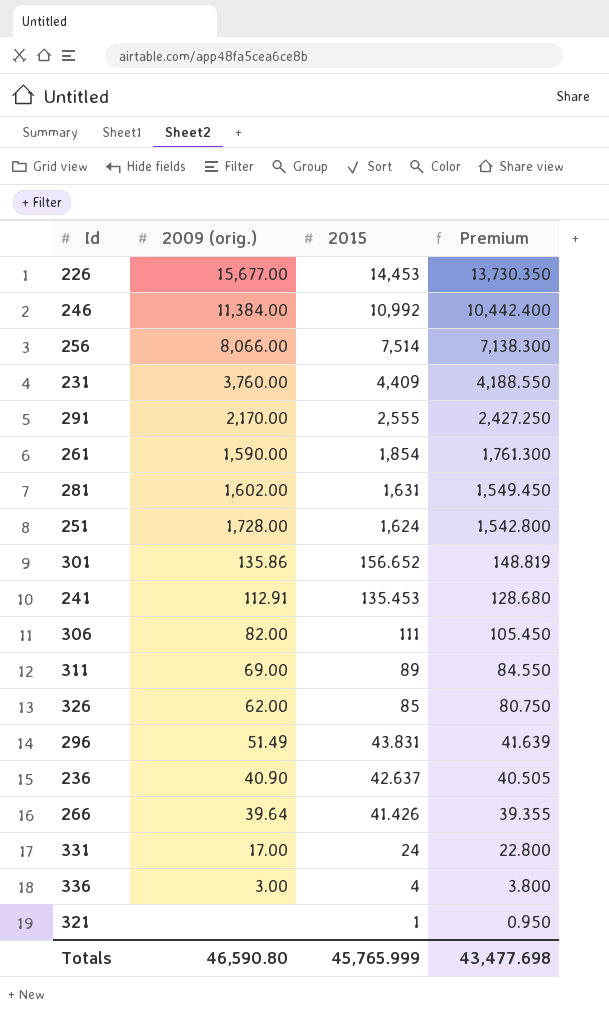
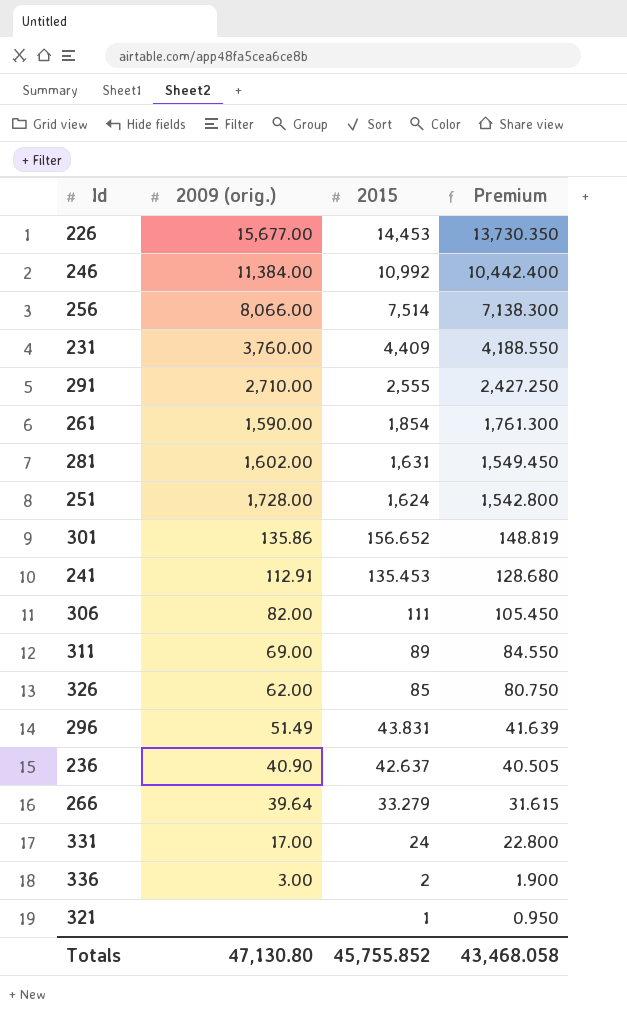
291 | 2009 (orig.): 2,170.00 -> 2,710.00
266 | 2015: 41.426 -> 33.279
266 | Premium: 39.355 -> 31.615
336 | 2015: 4 -> 2
336 | Premium: 3.800 -> 1.900
Totals | 2009 (orig.): 46,590.80 -> 47,130.80
Totals | 2015: 45,765.999 -> 45,755.852
Totals | Premium: 43,477.698 -> 43,468.058

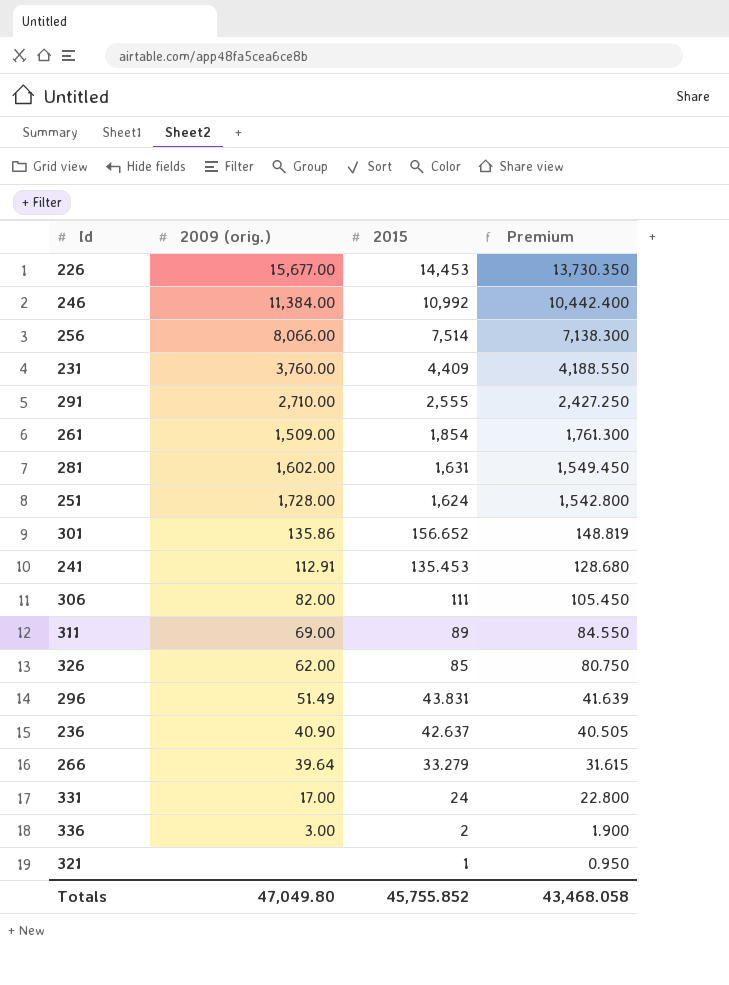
261 | 2009 (orig.): 1,590.00 -> 1,509.00
Totals | 2009 (orig.): 47,130.80 -> 47,049.80

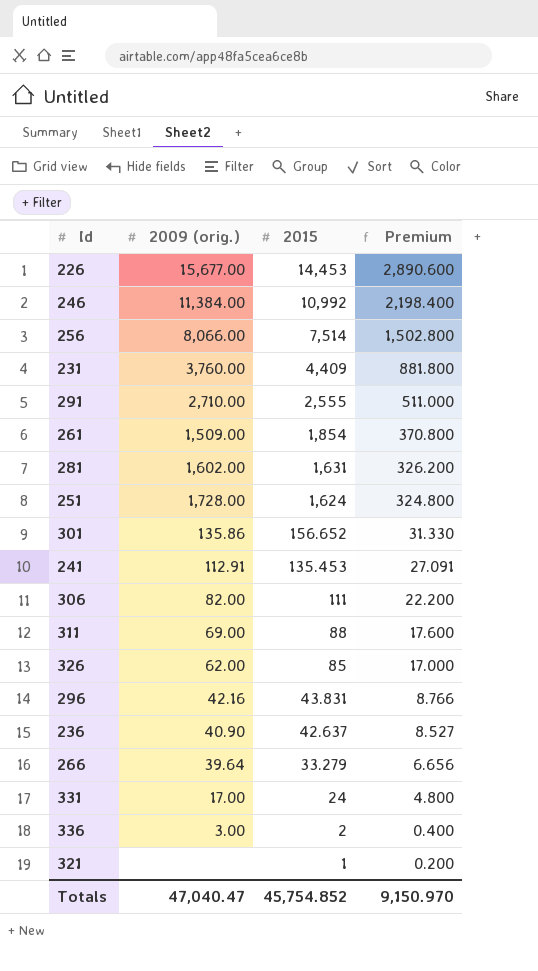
column Premium | formula: [2015] * 0.95 -> [2015] * 0.2
311 | 2015: 89 -> 88
296 | 2009 (orig.): 51.49 -> 42.16
Totals | 2009 (orig.): 47,049.80 -> 47,040.47
Totals | 2015: 45,755.852 -> 45,754.852
Totals | Premium: 43,468.058 -> 9,150.970

